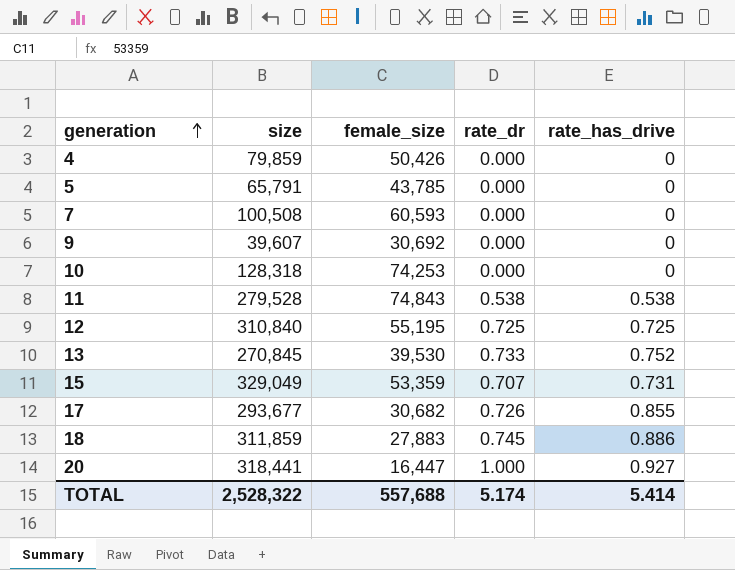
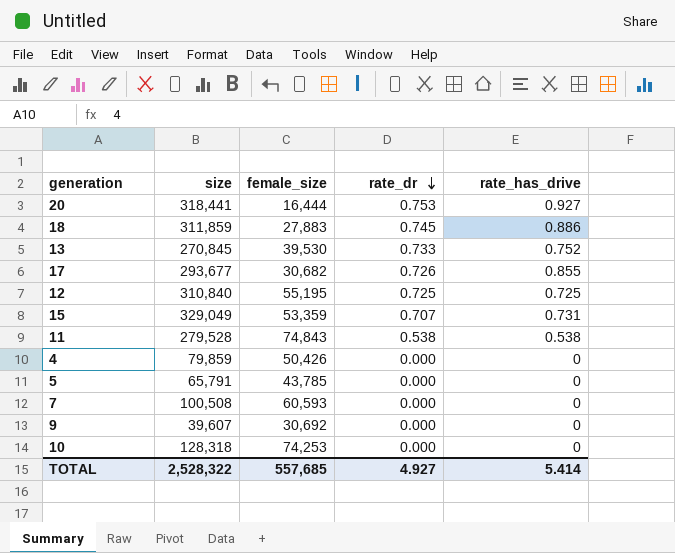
row order: generation ascending -> rate_dr descending
20 | female_size: 16,447 -> 16,444
20 | rate_dr: 1.000 -> 0.753
TOTAL | female_size: 557,688 -> 557,685
TOTAL | rate_dr: 5.174 -> 4.927

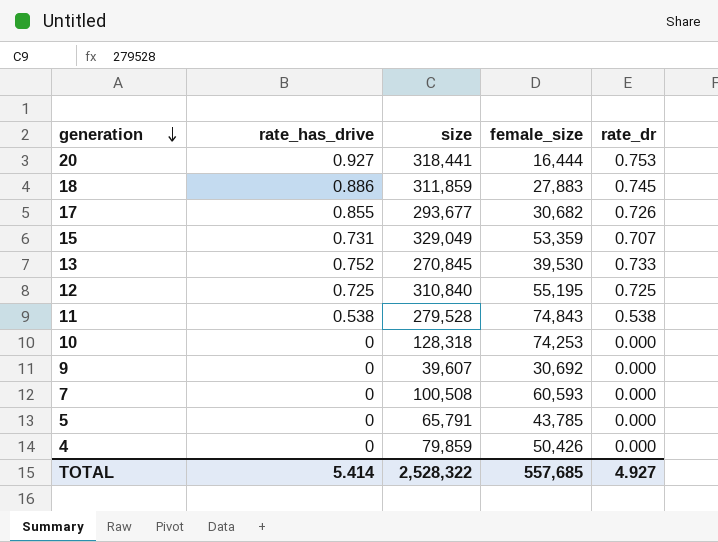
row order: rate_dr descending -> generation descending
column rate_has_drive | position: 5 -> 2

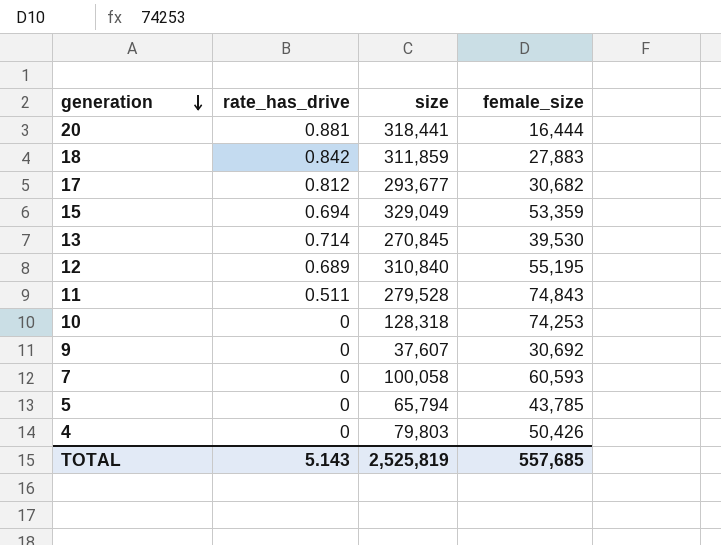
column rate_dr | position: 5 -> none
20 | rate_has_drive: 0.927 -> 0.881
18 | rate_has_drive: 0.886 -> 0.842
17 | rate_has_drive: 0.855 -> 0.812
15 | rate_has_drive: 0.731 -> 0.694
13 | rate_has_drive: 0.752 -> 0.714
12 | rate_has_drive: 0.725 -> 0.689
11 | rate_has_drive: 0.538 -> 0.511
9 | size: 39,607 -> 37,607
7 | size: 100,508 -> 100,058
5 | size: 65,791 -> 65,794
4 | size: 79,859 -> 79,803
TOTAL | rate_has_drive: 5.414 -> 5.143
TOTAL | size: 2,528,322 -> 2,525,819

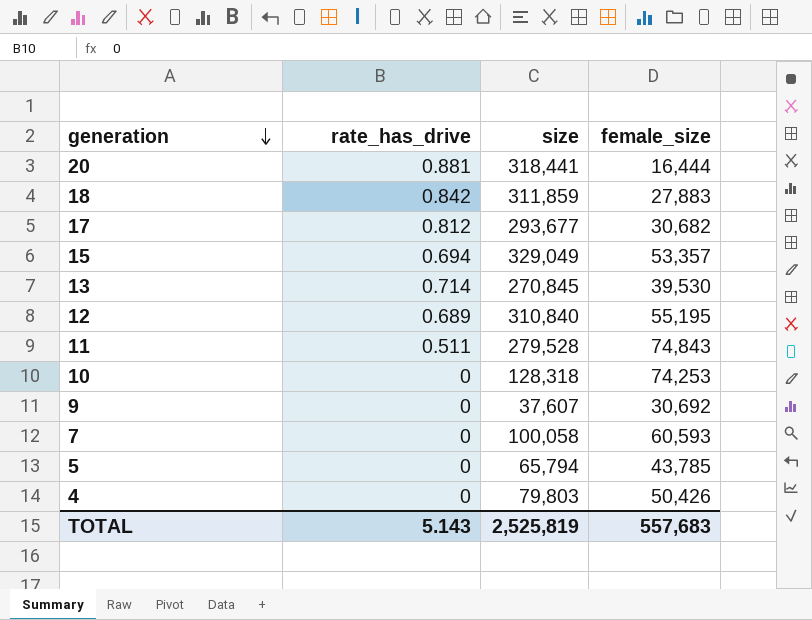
15 | female_size: 53,359 -> 53,357
TOTAL | female_size: 557,685 -> 557,683

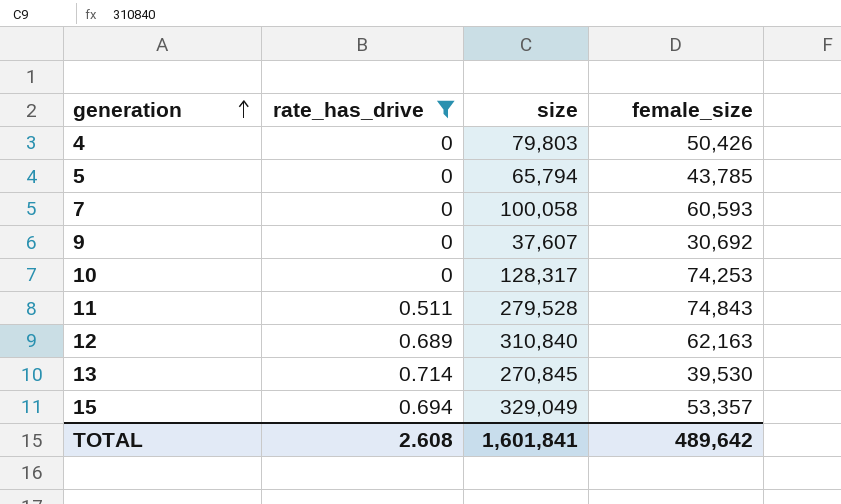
filter: none -> rate_has_drive <= 0.714
row order: generation descending -> generation ascending
10 | size: 128,318 -> 128,317
12 | female_size: 55,195 -> 62,163
TOTAL | rate_has_drive: 5.143 -> 2.608
TOTAL | size: 2,525,819 -> 1,601,841
TOTAL | female_size: 557,683 -> 489,642

